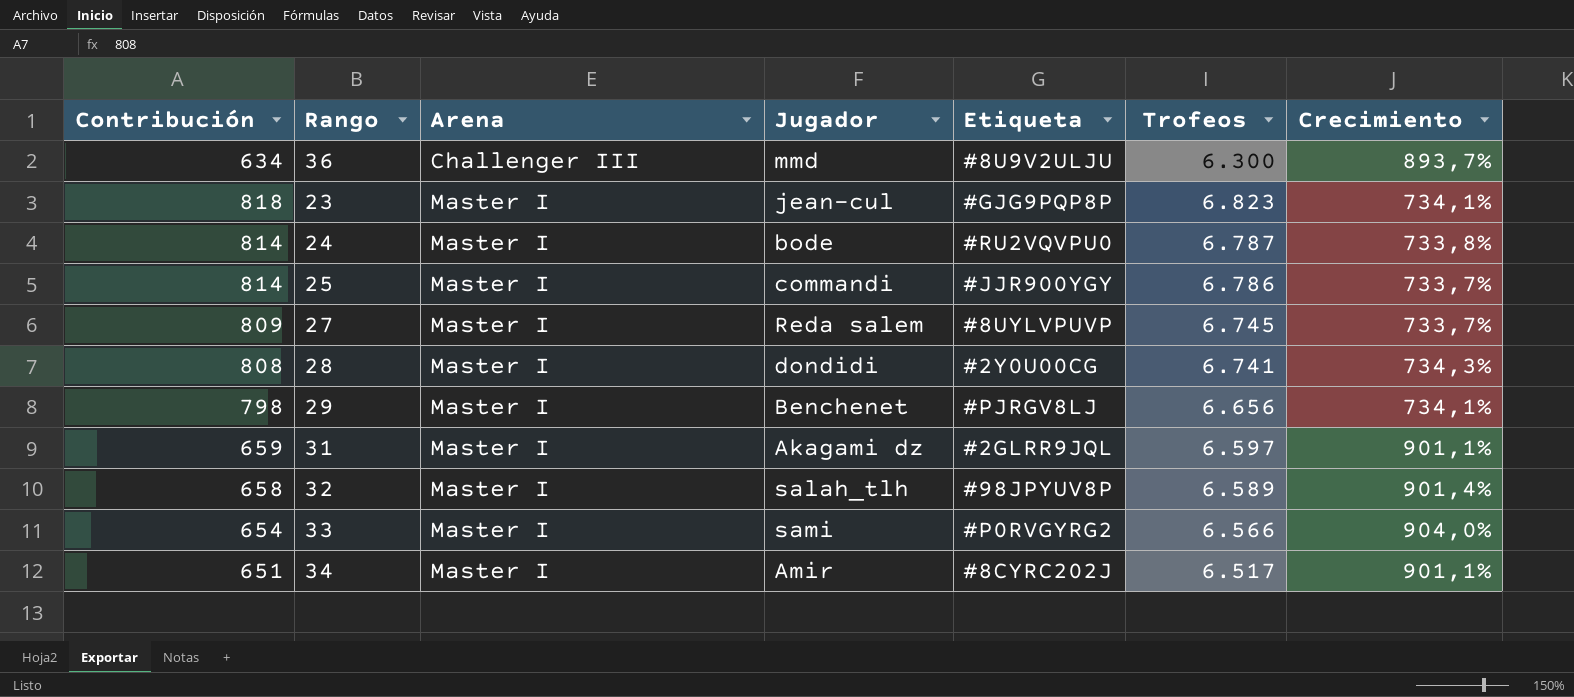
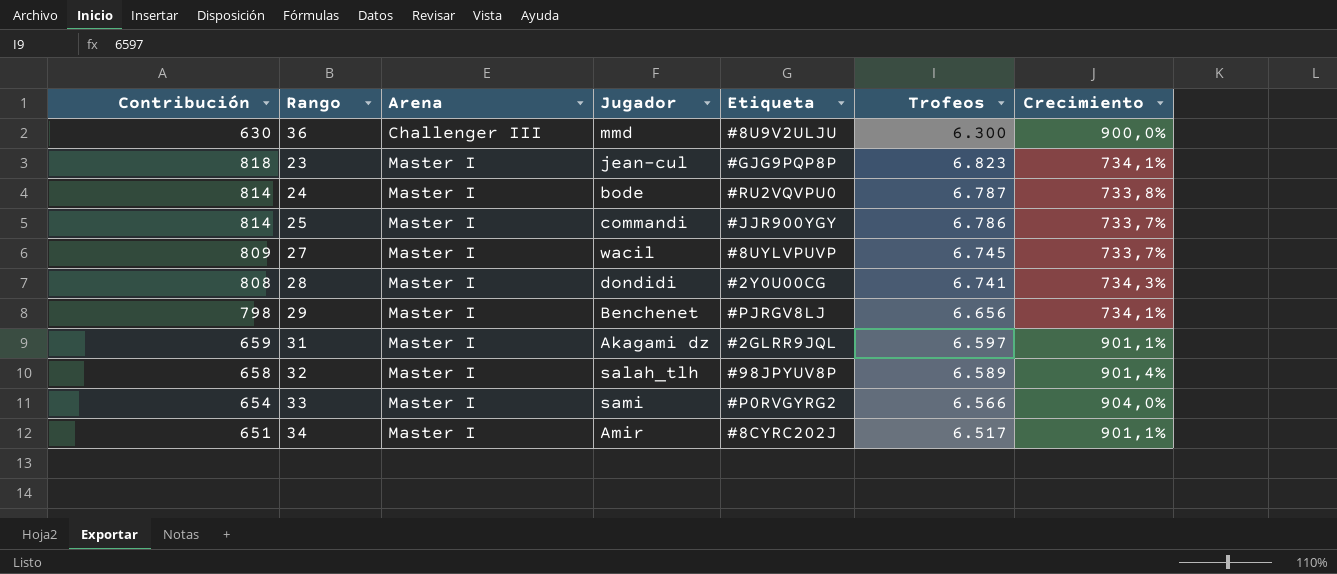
36 | Contribución: 634 -> 630
36 | Crecimiento: 893,7% -> 900,0%
27 | Jugador: Reda salem -> wacil

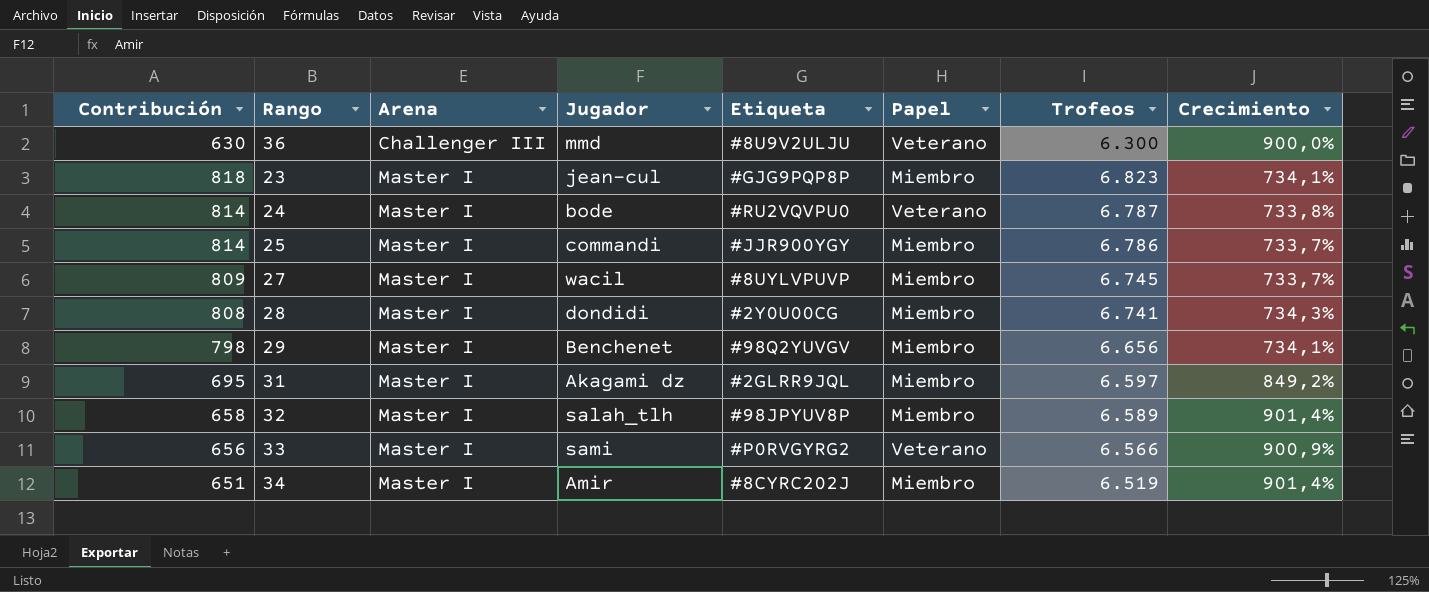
column Papel | position: none -> 6
29 | Etiqueta: #PJRGV8LJ -> #98Q2YUVGV
31 | Contribución: 659 -> 695
31 | Crecimiento: 901,1% -> 849,2%
33 | Contribución: 654 -> 656
33 | Crecimiento: 904,0% -> 900,9%
34 | Trofeos: 6.517 -> 6.519
34 | Crecimiento: 901,1% -> 901,4%

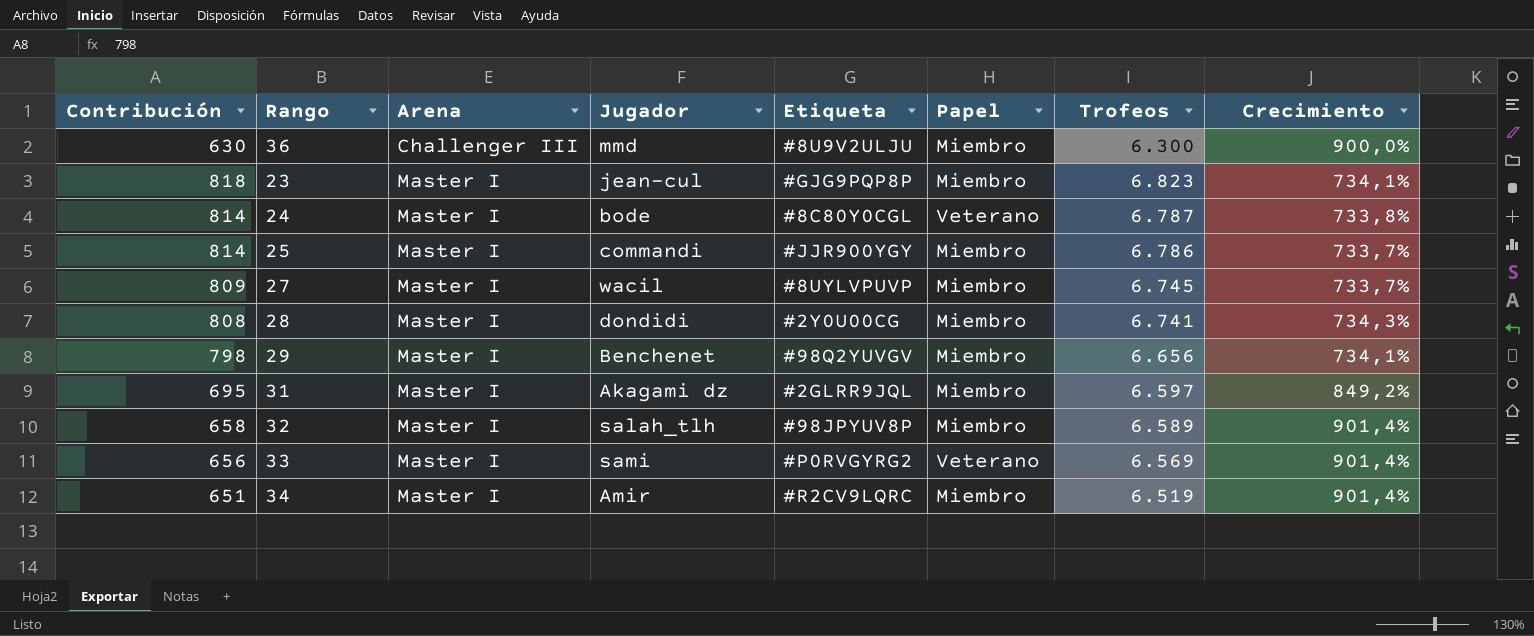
36 | Papel: Veterano -> Miembro
24 | Etiqueta: #RU2VQVPU0 -> #8C80Y0CGL
33 | Trofeos: 6.566 -> 6.569
33 | Crecimiento: 900,9% -> 901,4%
34 | Etiqueta: #8CYRC202J -> #R2CV9LQRC

